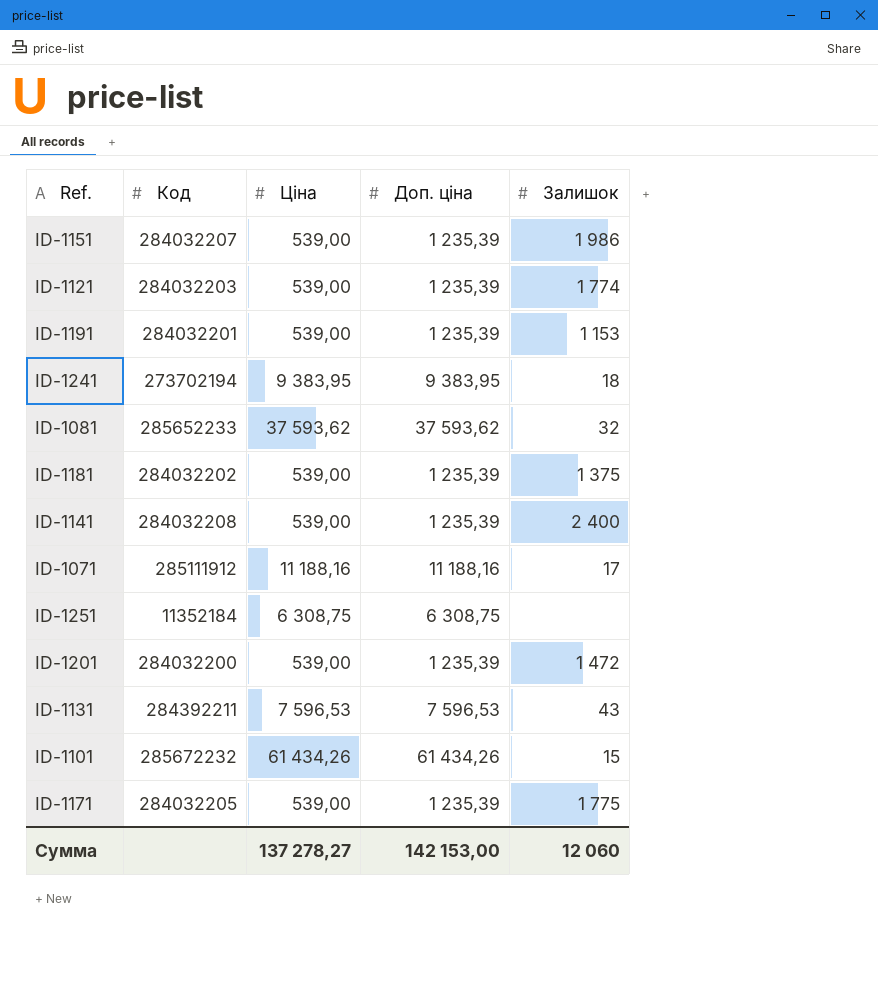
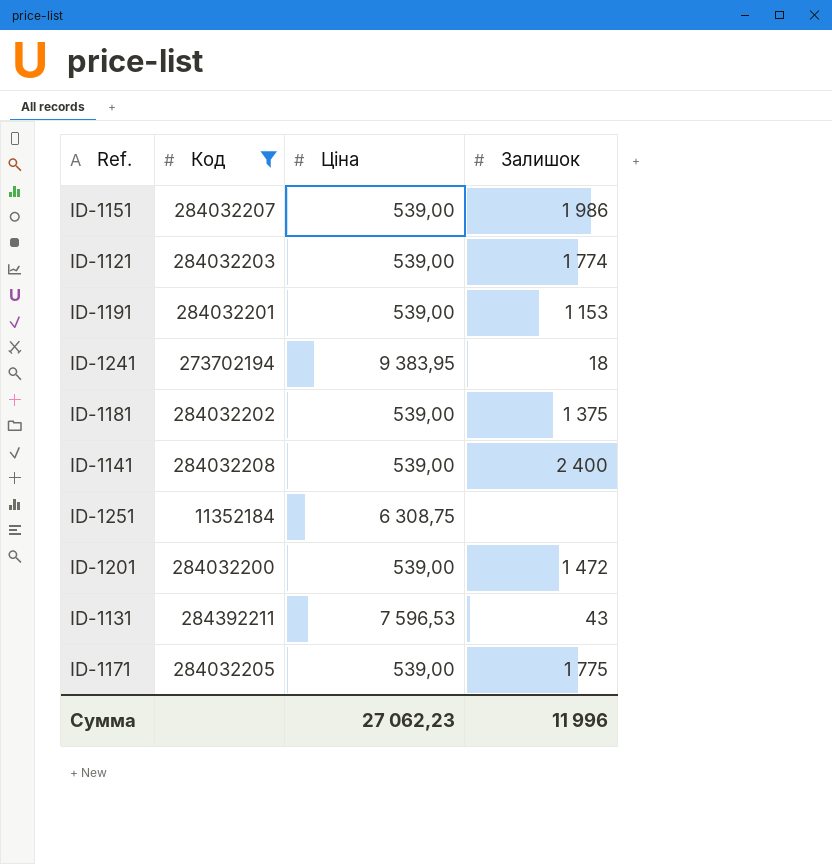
filter: none -> Код <= 284392211
column Доп. ціна | position: 4 -> none
Сумма | Ціна: 137 278,27 -> 27 062,23
Сумма | Залишок: 12 060 -> 11 996

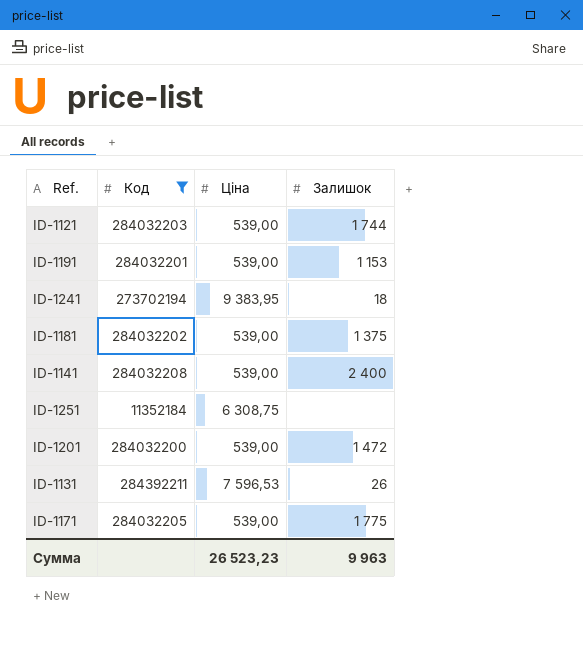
row ID-1151: 284032207 | 539,00 | 1 986 -> none
ID-1121 | Залишок: 1 774 -> 1 744
ID-1131 | Залишок: 43 -> 26
Сумма | Ціна: 27 062,23 -> 26 523,23
Сумма | Залишок: 11 996 -> 9 963

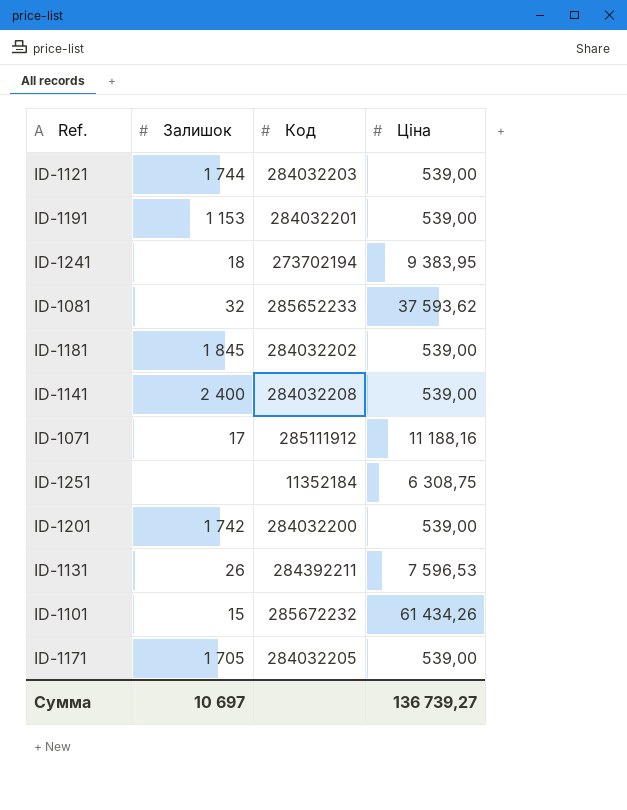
filter: Код <= 284392211 -> none
column Залишок | position: 4 -> 2
ID-1181 | Залишок: 1 375 -> 1 845
ID-1201 | Залишок: 1 472 -> 1 742
ID-1171 | Залишок: 1 775 -> 1 705
Сумма | Залишок: 9 963 -> 10 697
Сумма | Ціна: 26 523,23 -> 136 739,27

